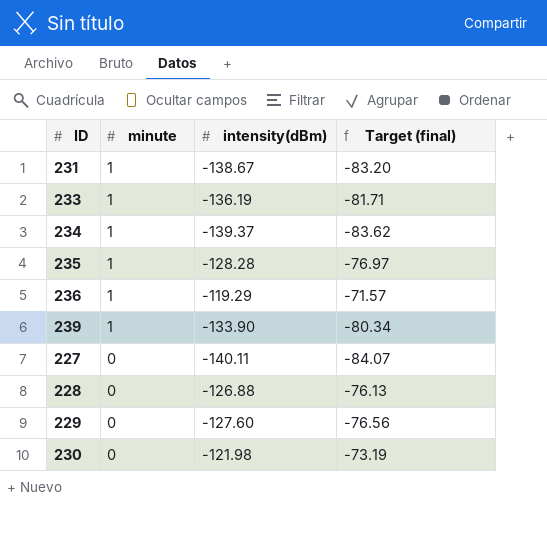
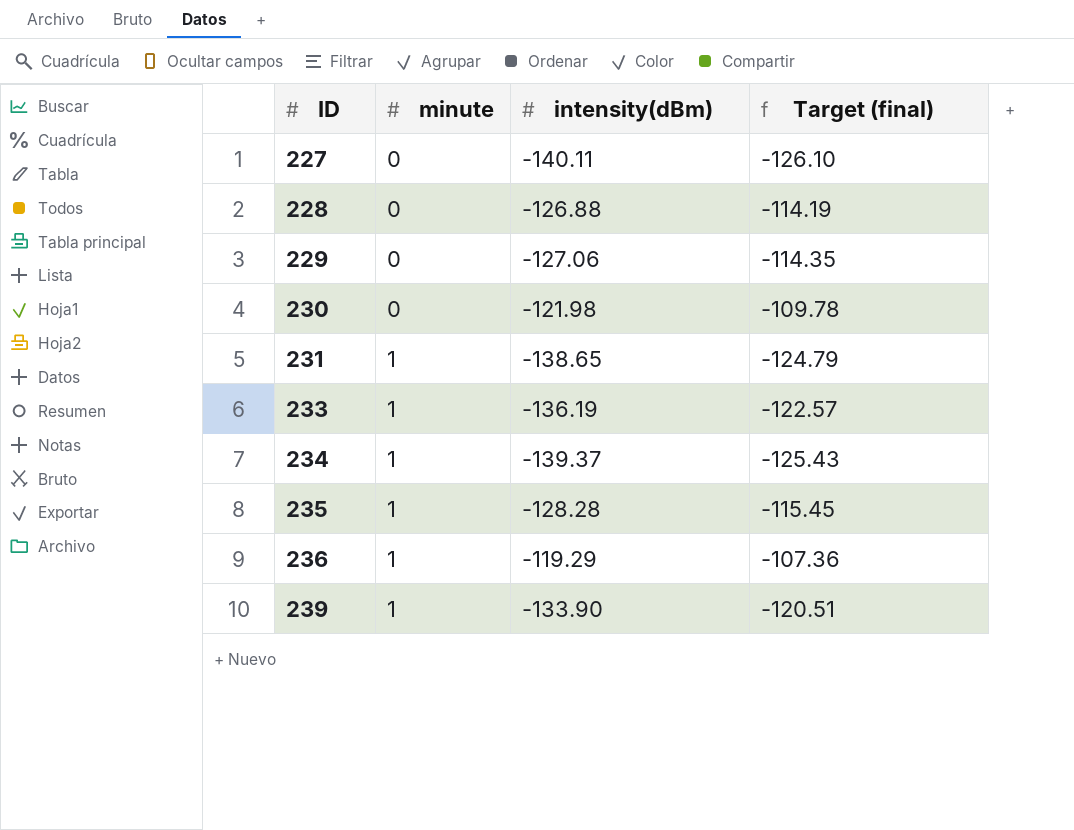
row order: minute descending -> ID ascending
column Target (final) | formula: [intensity(dBm)] * 0.6 -> [intensity(dBm)] * 0.9
229 | intensity(dBm): -127.60 -> -127.06
231 | intensity(dBm): -138.67 -> -138.65

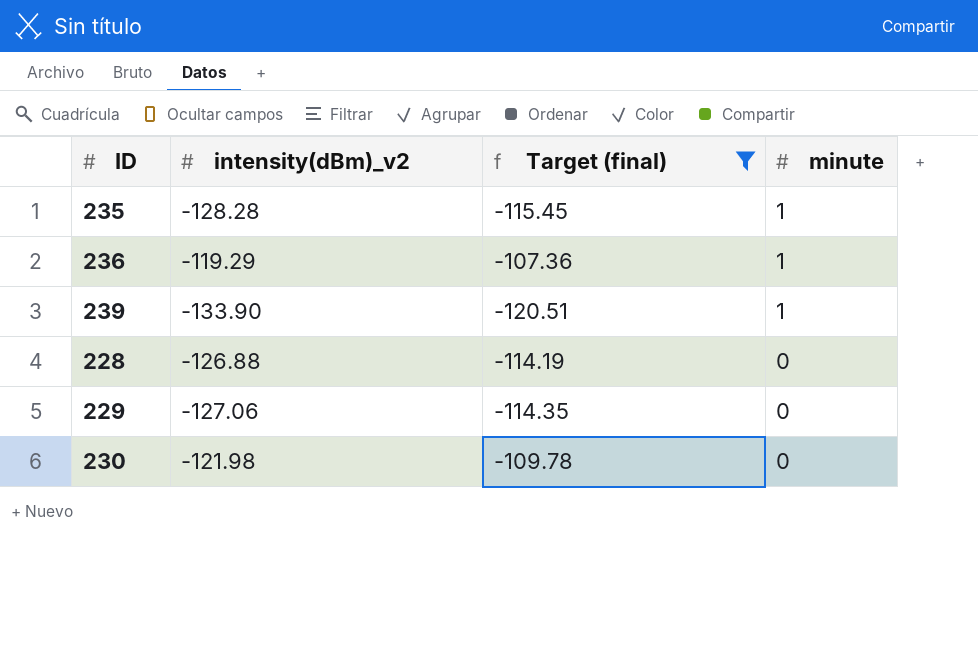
filter: none -> Target (final) >= -120.51
row order: ID ascending -> minute descending
column name: intensity(dBm) -> intensity(dBm)_v2
column minute | position: 2 -> 4

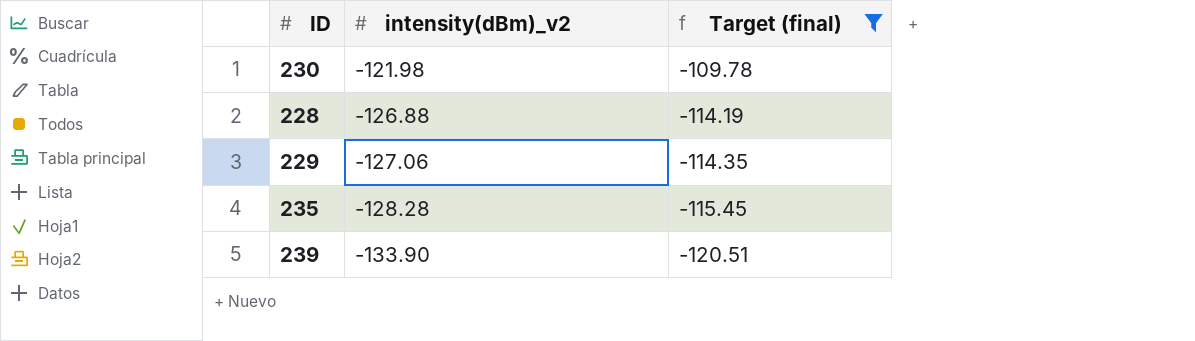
row order: minute descending -> intensity(dBm)_v2 descending
column minute | position: 4 -> none
row 236: -119.29 | -107.36 | 1 -> none

